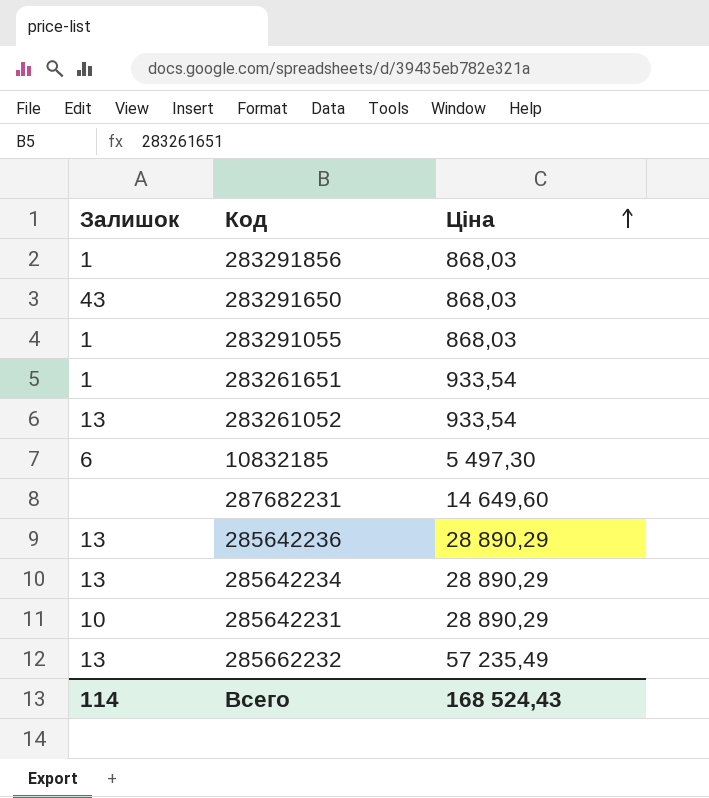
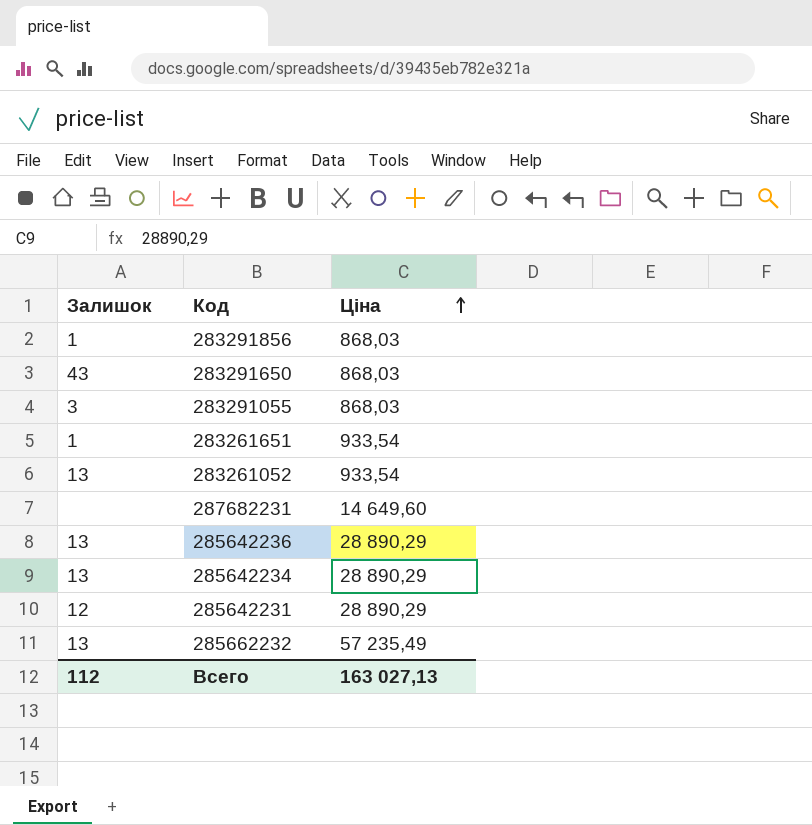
row 10832185: 6 | 5 497,30 -> none
283291055 | Залишок: 1 -> 3
285642231 | Залишок: 10 -> 12
Всего | Залишок: 114 -> 112
Всего | Ціна: 168 524,43 -> 163 027,13

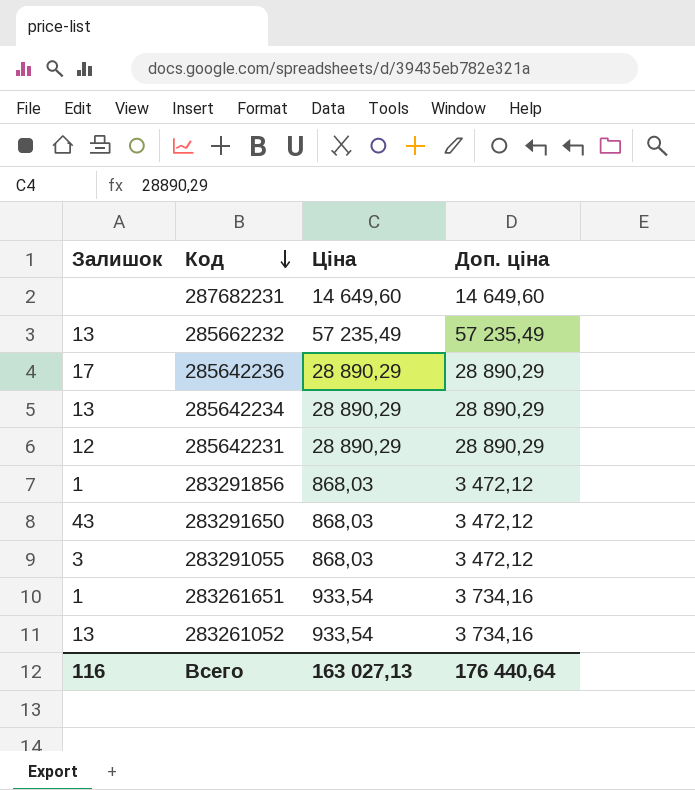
row order: Ціна ascending -> Код descending
column Доп. ціна | position: none -> 4
285642236 | Залишок: 13 -> 17
Всего | Залишок: 112 -> 116

